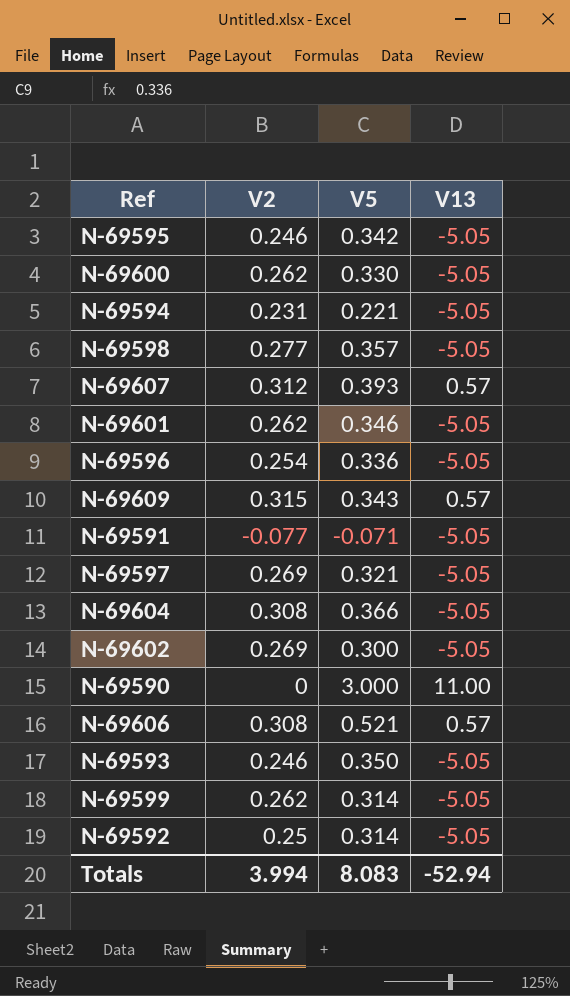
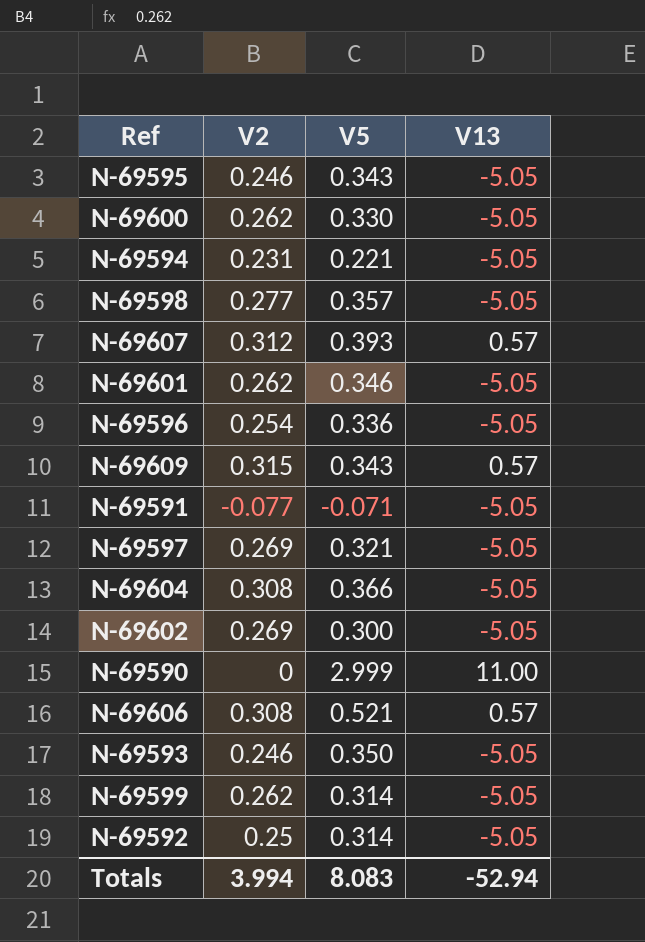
N-69595 | V5: 0.342 -> 0.343
N-69590 | V5: 3.000 -> 2.999

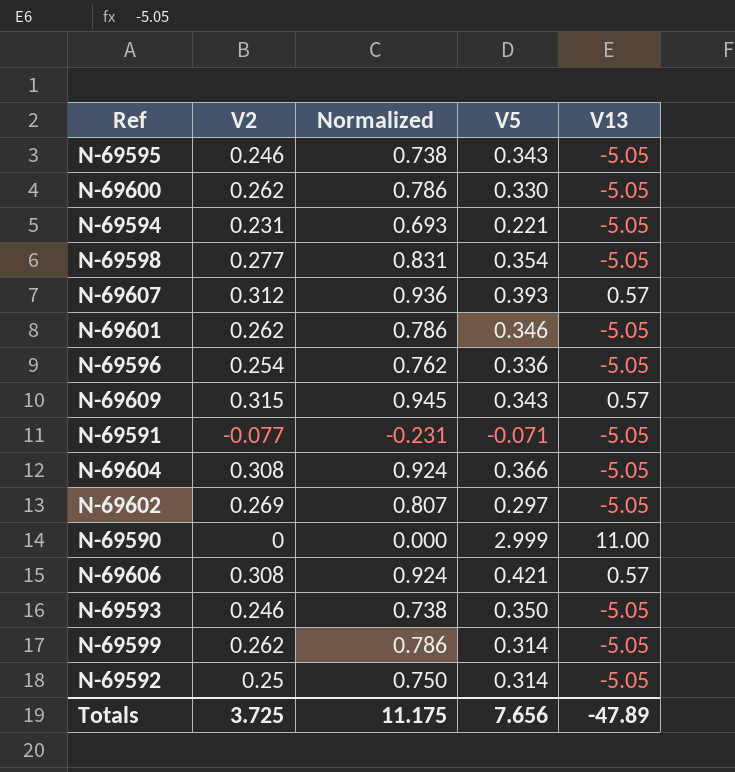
column Normalized | formula: none -> [V2] * 3
row N-69597: 0.269 | 0.321 | -5.05 -> none
N-69598 | V5: 0.357 -> 0.354
N-69602 | V5: 0.300 -> 0.297
N-69606 | V5: 0.521 -> 0.421
Totals | V2: 3.994 -> 3.725
Totals | V5: 8.083 -> 7.656
Totals | V13: -52.94 -> -47.89

